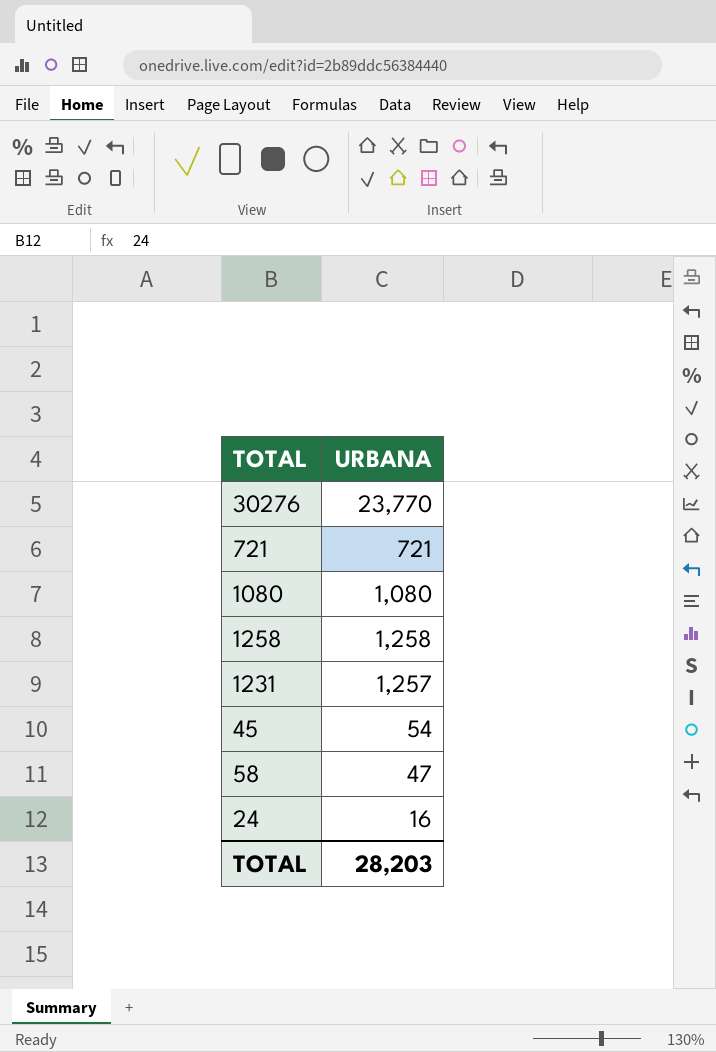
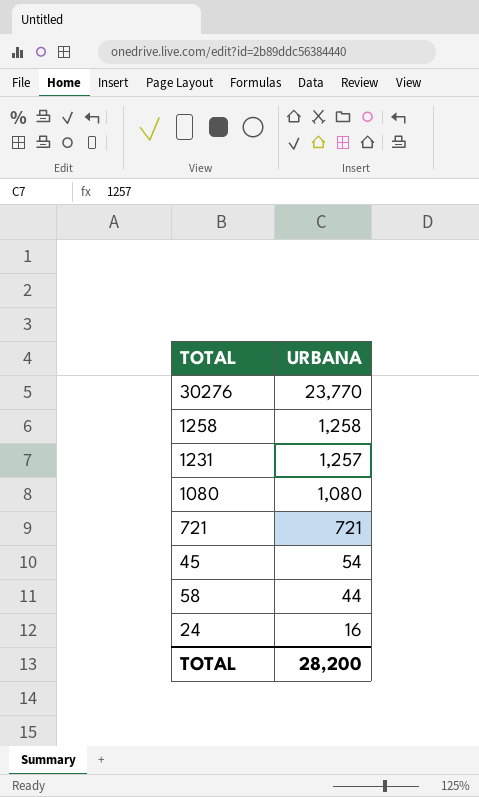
row order: none -> URBANA descending
58 | URBANA: 47 -> 44
TOTAL | URBANA: 28,203 -> 28,200

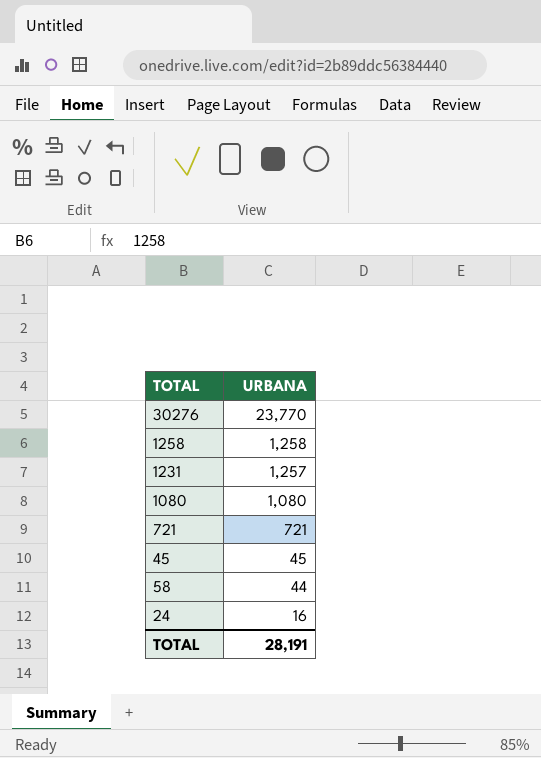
45 | URBANA: 54 -> 45
TOTAL | URBANA: 28,200 -> 28,191

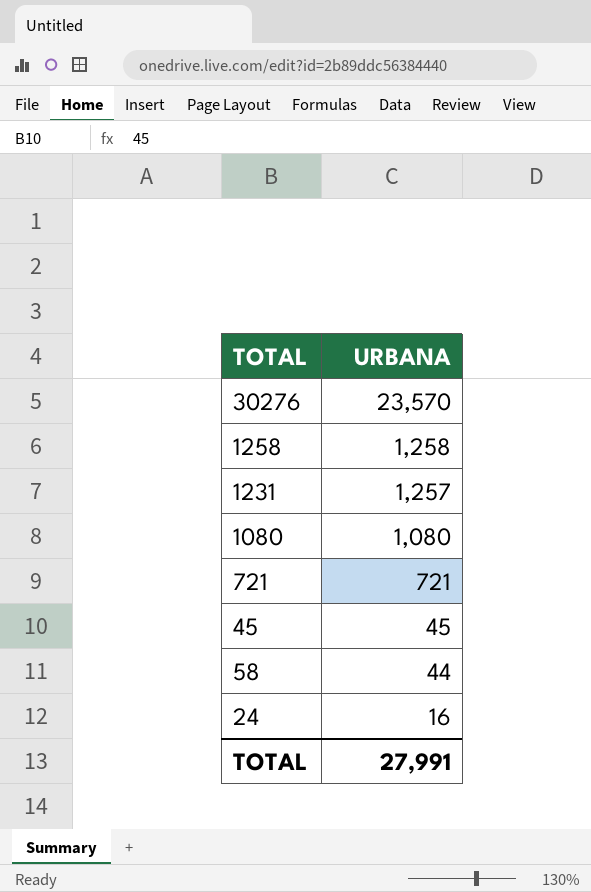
30276 | URBANA: 23,770 -> 23,570
TOTAL | URBANA: 28,191 -> 27,991

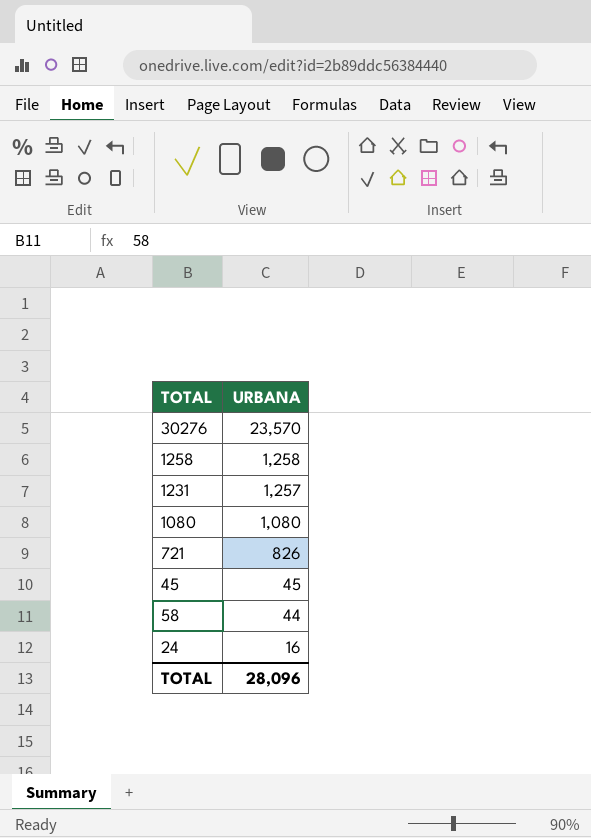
721 | URBANA: 721 -> 826
TOTAL | URBANA: 27,991 -> 28,096

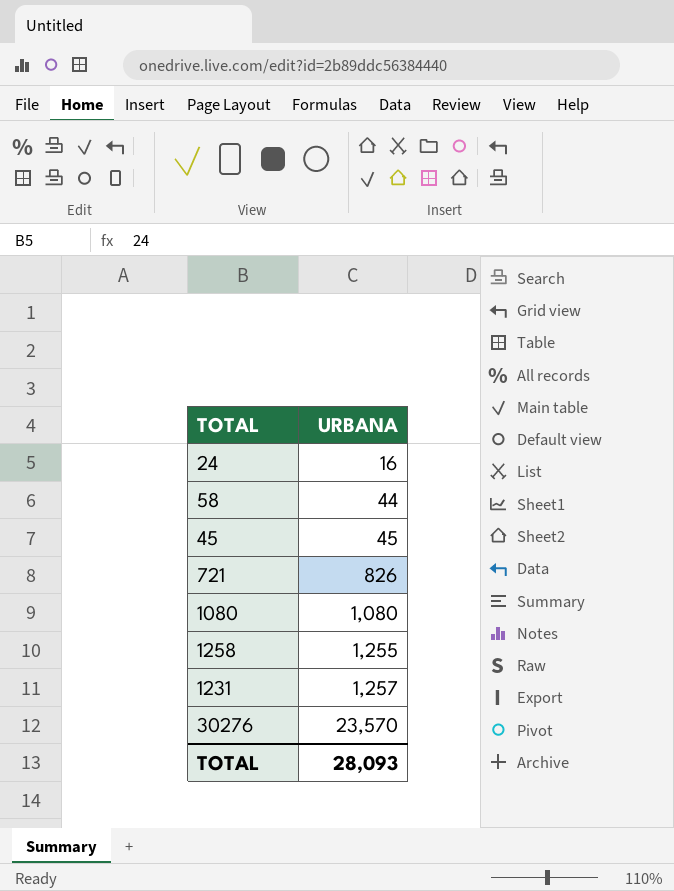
row order: URBANA descending -> URBANA ascending
1258 | URBANA: 1,258 -> 1,255
TOTAL | URBANA: 28,096 -> 28,093

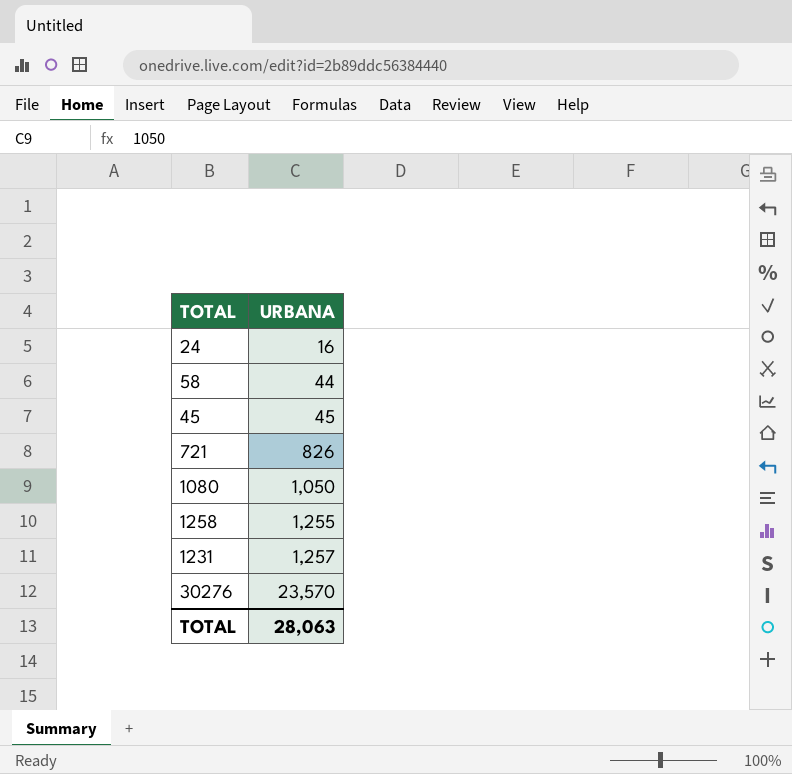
1080 | URBANA: 1,080 -> 1,050
TOTAL | URBANA: 28,093 -> 28,063

